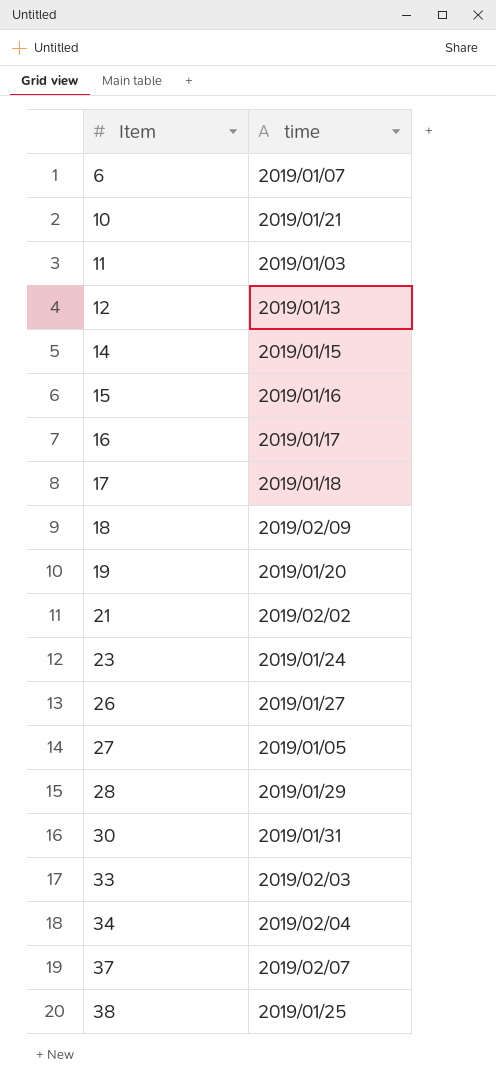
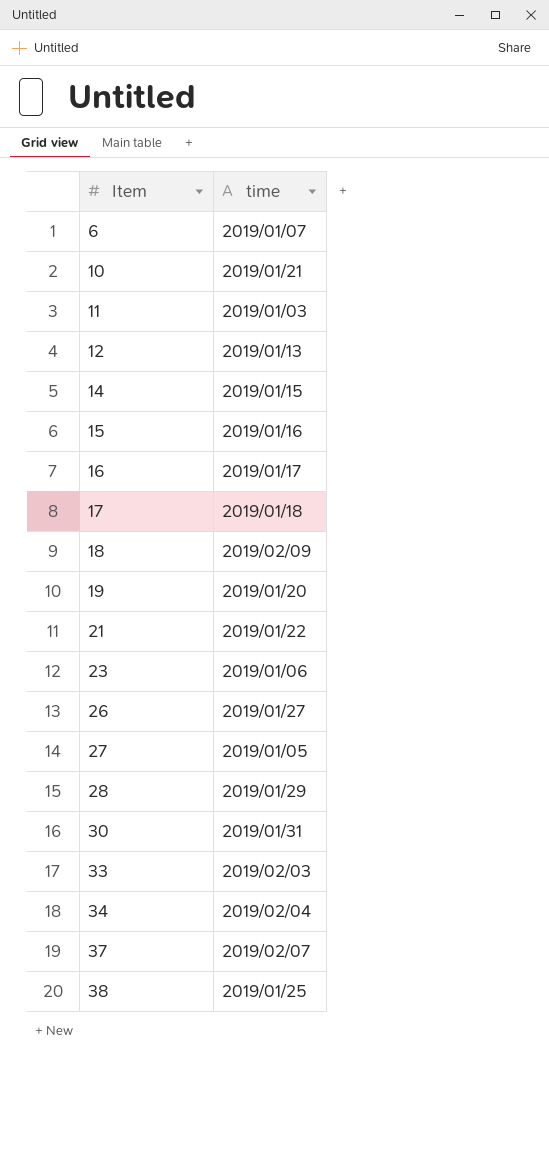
21 | time: 2019/02/02 -> 2019/01/22
23 | time: 2019/01/24 -> 2019/01/06

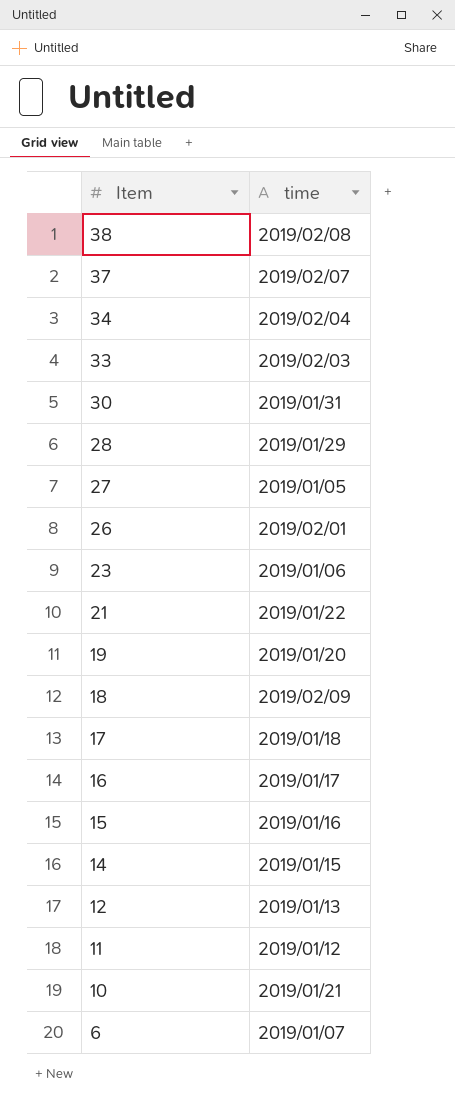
row order: Item ascending -> Item descending
38 | time: 2019/01/25 -> 2019/02/08
26 | time: 2019/01/27 -> 2019/02/01
11 | time: 2019/01/03 -> 2019/01/12

